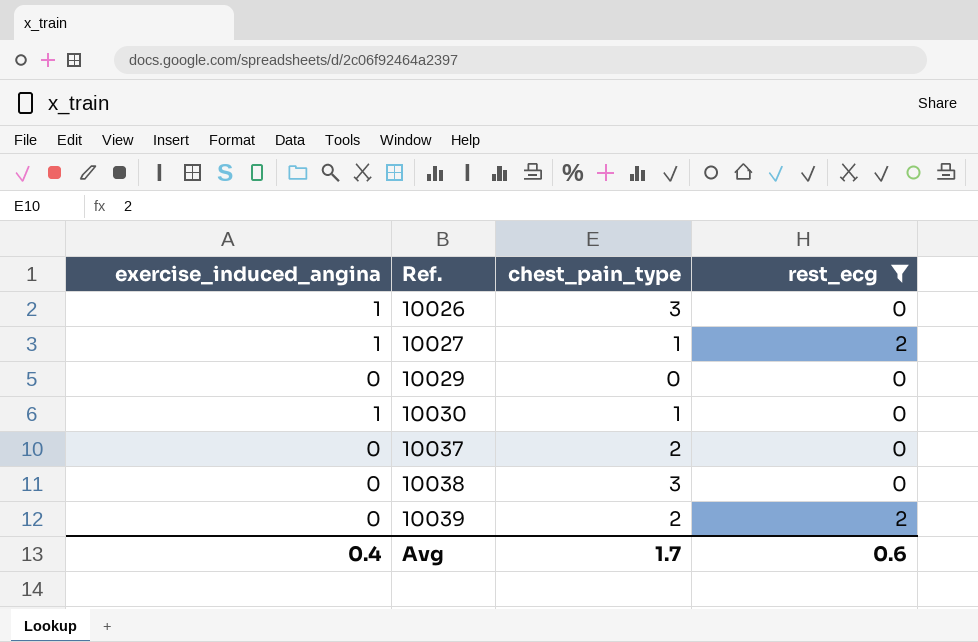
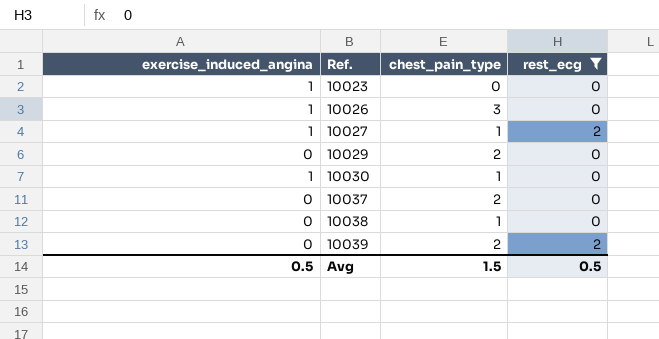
row 10023: none -> 1 | 0 | 0
10029 | chest_pain_type: 0 -> 2
10038 | chest_pain_type: 3 -> 1
Avg | exercise_induced_angina: 0.4 -> 0.5
Avg | chest_pain_type: 1.7 -> 1.5
Avg | rest_ecg: 0.6 -> 0.5

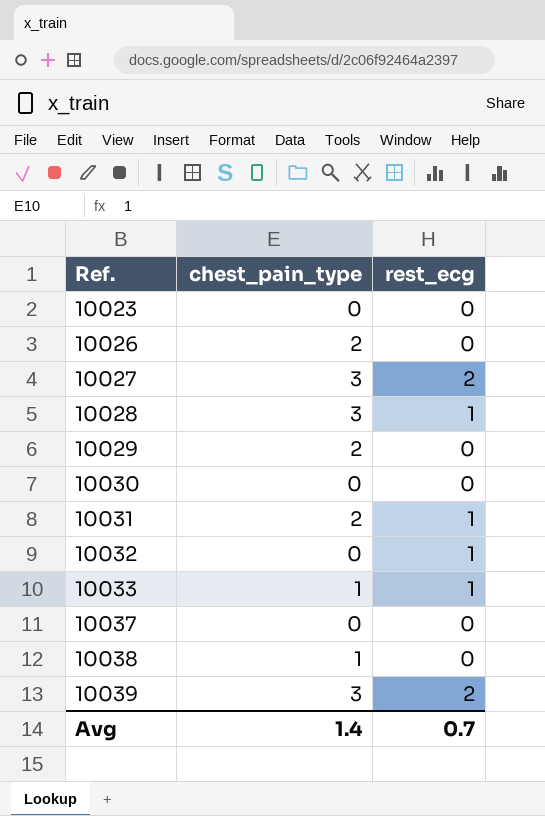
filter: rest_ecg != 1 -> none
column exercise_induced_angina | position: 1 -> none
10026 | chest_pain_type: 3 -> 2
10027 | chest_pain_type: 1 -> 3
10030 | chest_pain_type: 1 -> 0
10037 | chest_pain_type: 2 -> 0
10039 | chest_pain_type: 2 -> 3
Avg | chest_pain_type: 1.5 -> 1.4
Avg | rest_ecg: 0.5 -> 0.7

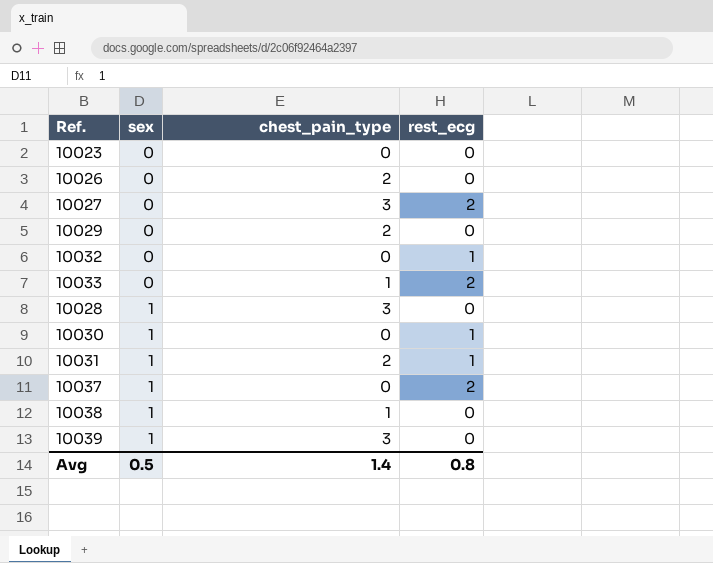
row order: Ref. ascending -> sex ascending
column sex | position: none -> 2
10033 | rest_ecg: 1 -> 2
10028 | rest_ecg: 1 -> 0
10030 | rest_ecg: 0 -> 1
10037 | rest_ecg: 0 -> 2
10039 | rest_ecg: 2 -> 0
Avg | rest_ecg: 0.7 -> 0.8

